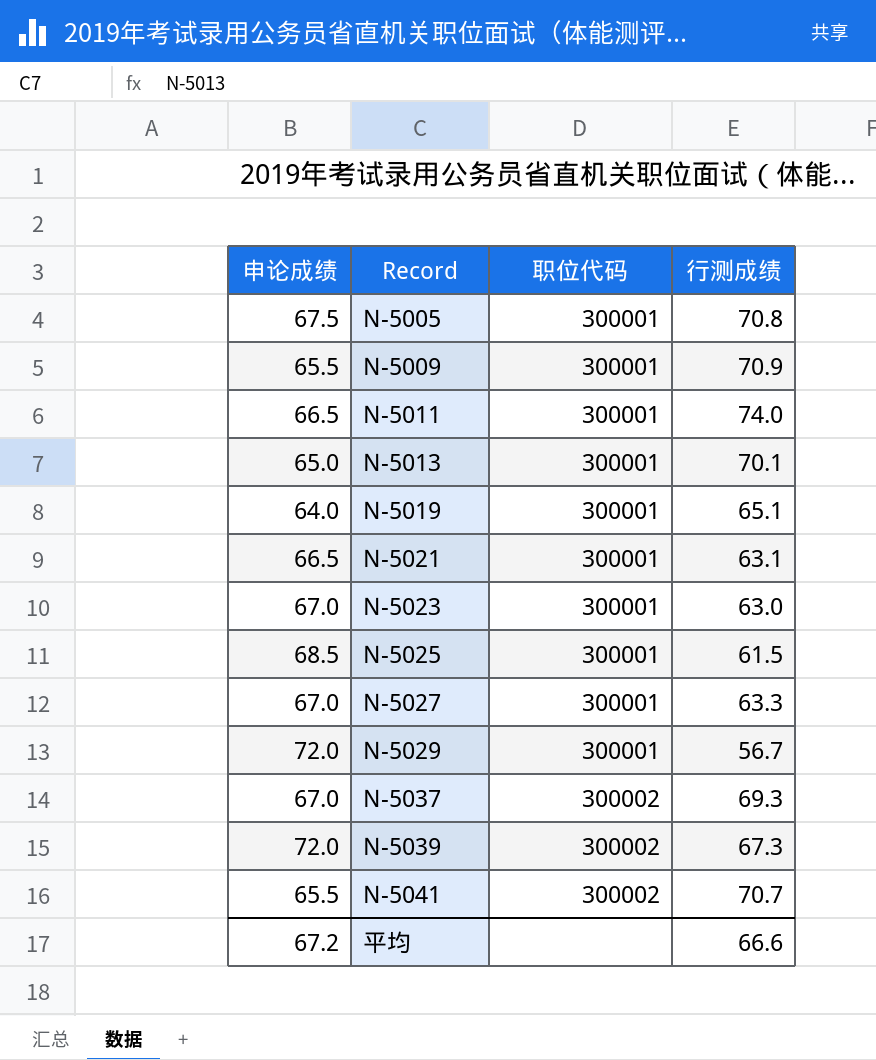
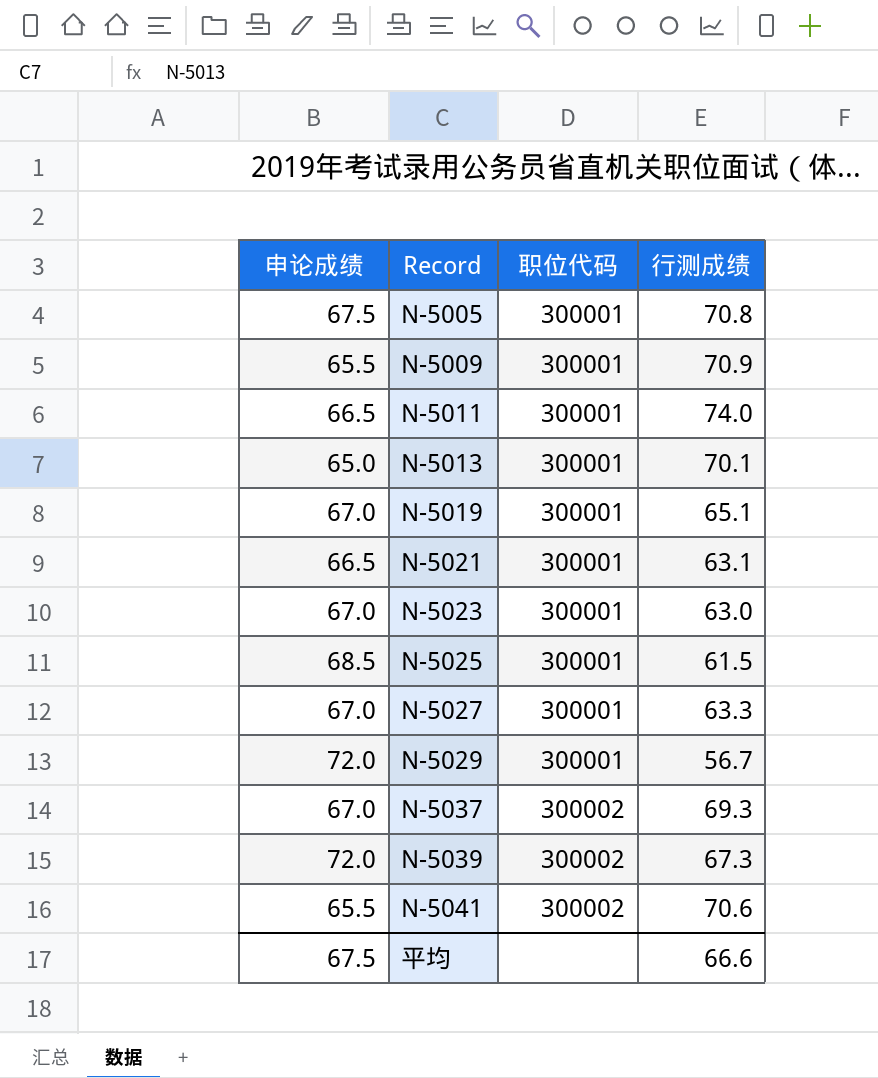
N-5019 | 申论成绩: 64.0 -> 67.0
N-5041 | 行测成绩: 70.7 -> 70.6
平均 | 申论成绩: 67.2 -> 67.5

